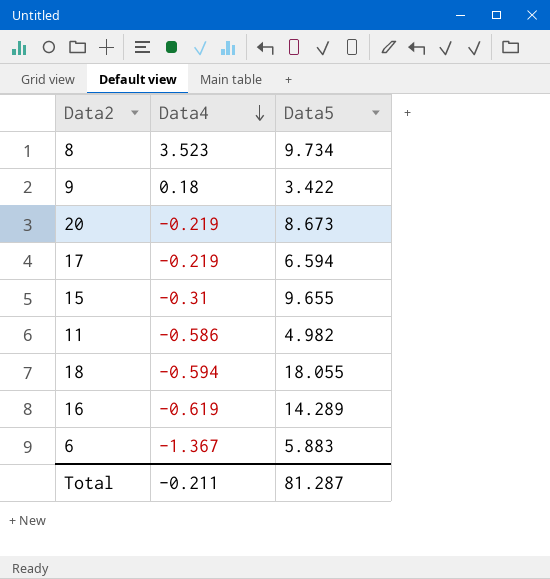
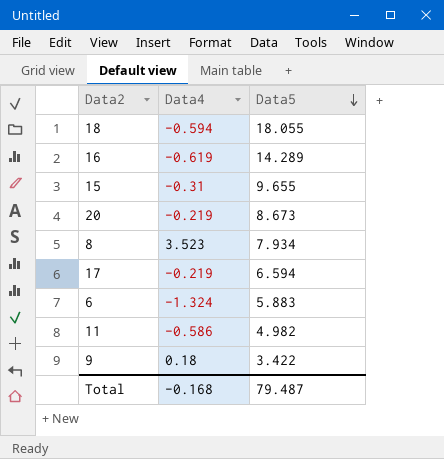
row order: Data4 descending -> Data5 descending
8 | Data5: 9.734 -> 7.934
6 | Data4: -1.367 -> -1.324
Total | Data4: -0.211 -> -0.168
Total | Data5: 81.287 -> 79.487

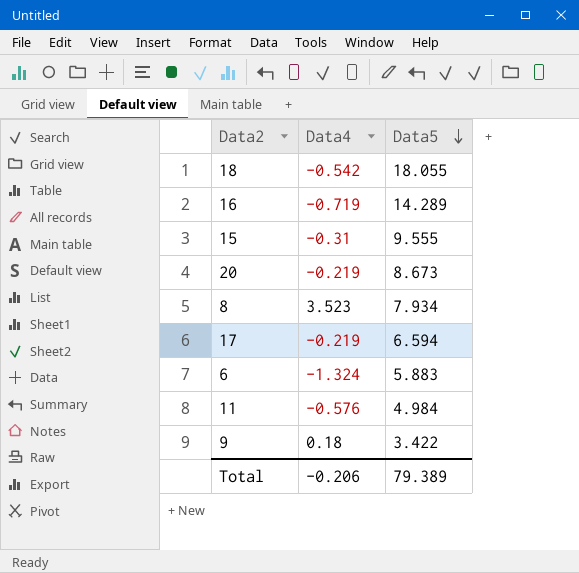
18 | Data4: -0.594 -> -0.542
16 | Data4: -0.619 -> -0.719
15 | Data5: 9.655 -> 9.555
11 | Data4: -0.586 -> -0.576
11 | Data5: 4.982 -> 4.984
Total | Data4: -0.168 -> -0.206
Total | Data5: 79.487 -> 79.389

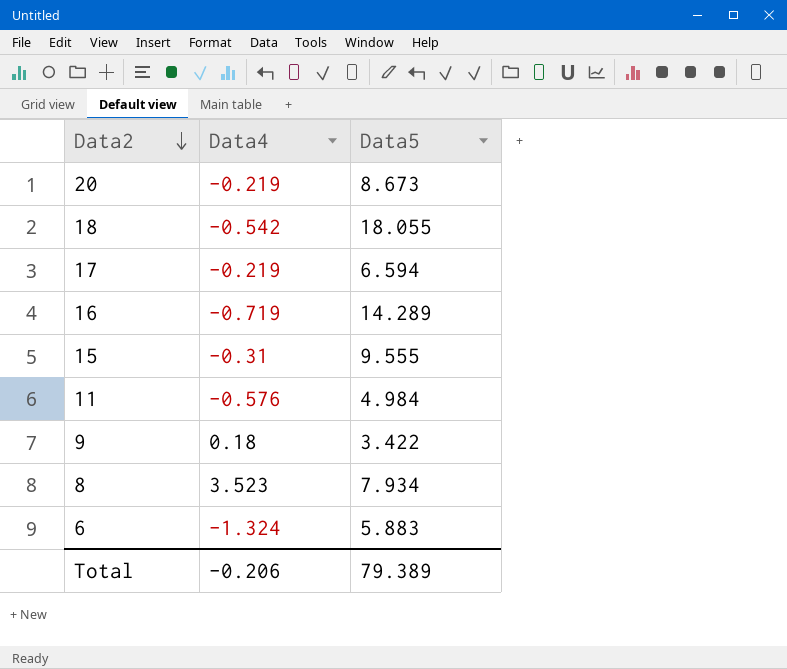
row order: Data5 descending -> Data2 descending

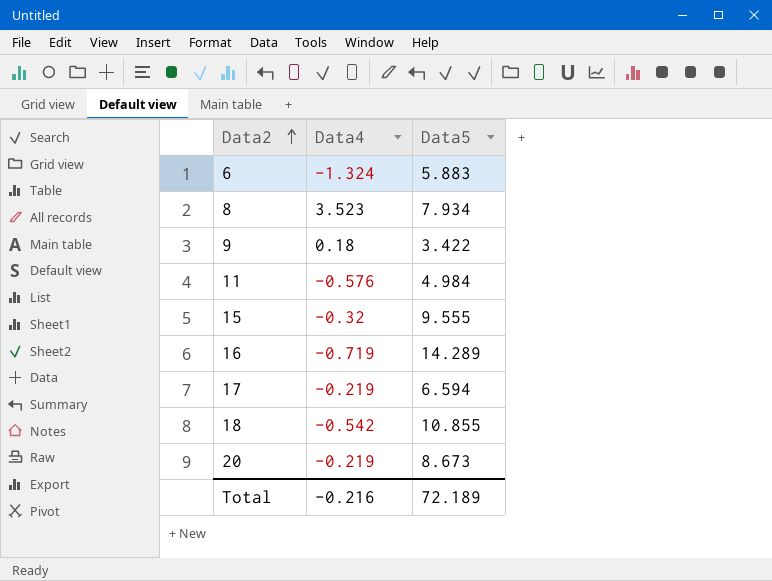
row order: Data2 descending -> Data2 ascending
15 | Data4: -0.31 -> -0.32
18 | Data5: 18.055 -> 10.855
Total | Data4: -0.206 -> -0.216
Total | Data5: 79.389 -> 72.189

